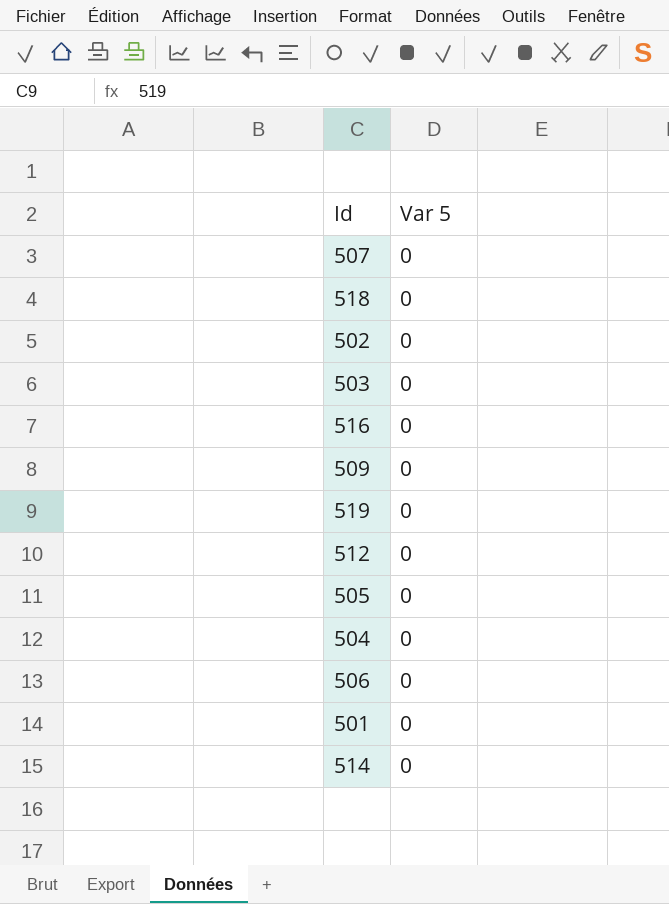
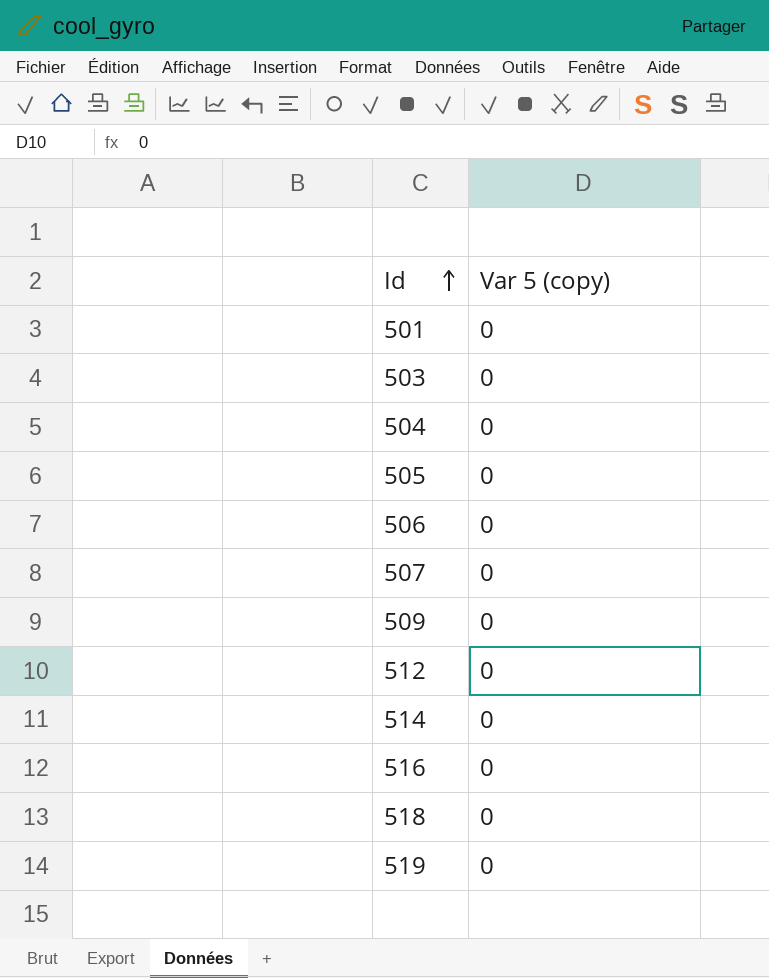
row order: none -> Id ascending
column name: Var 5 -> Var 5 (copy)
row 502: 0 -> none

